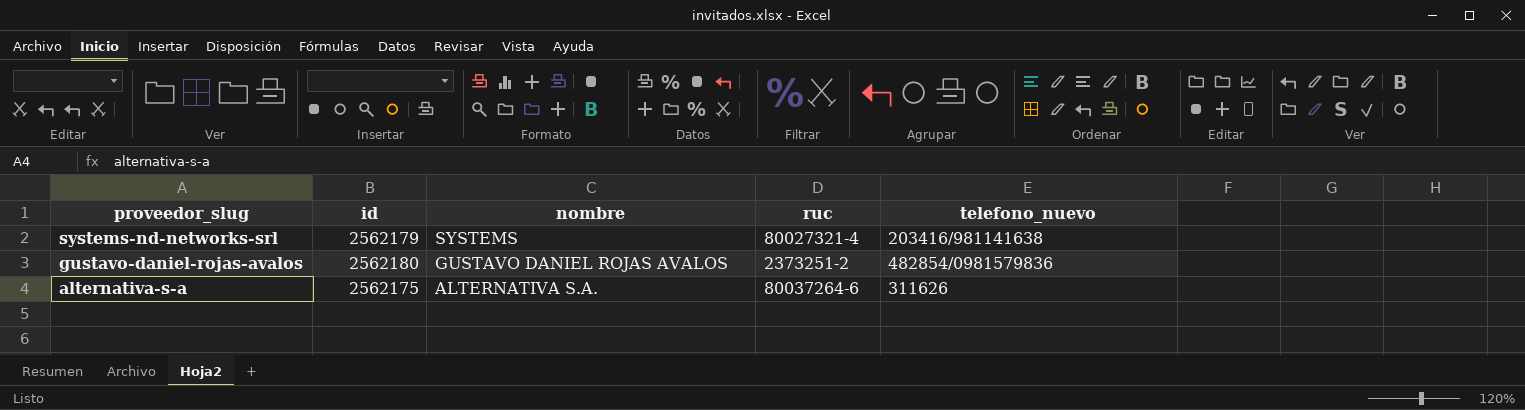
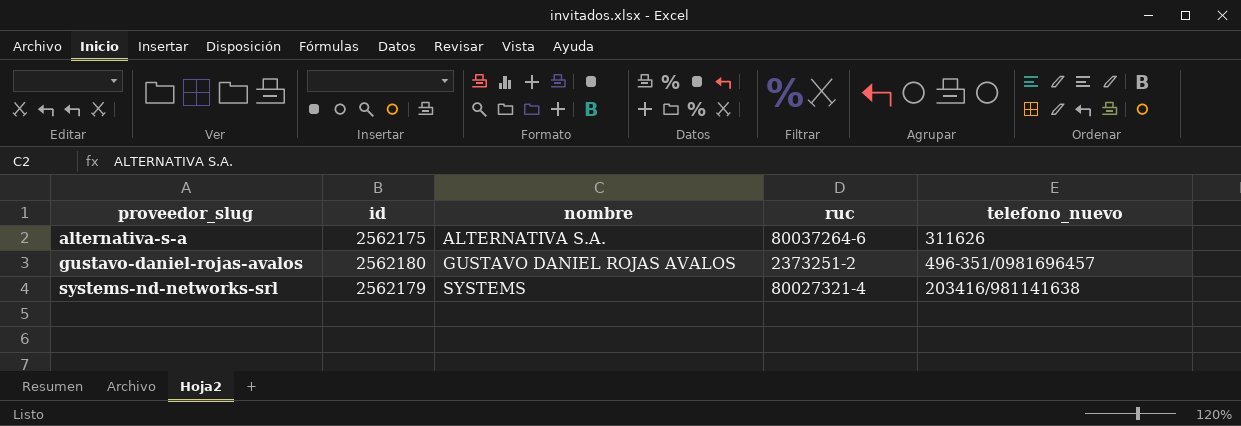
row order: proveedor_slug descending -> proveedor_slug ascending
gustavo-daniel-rojas-avalos | telefono_nuevo: 482854/0981579836 -> 496-351/0981696457

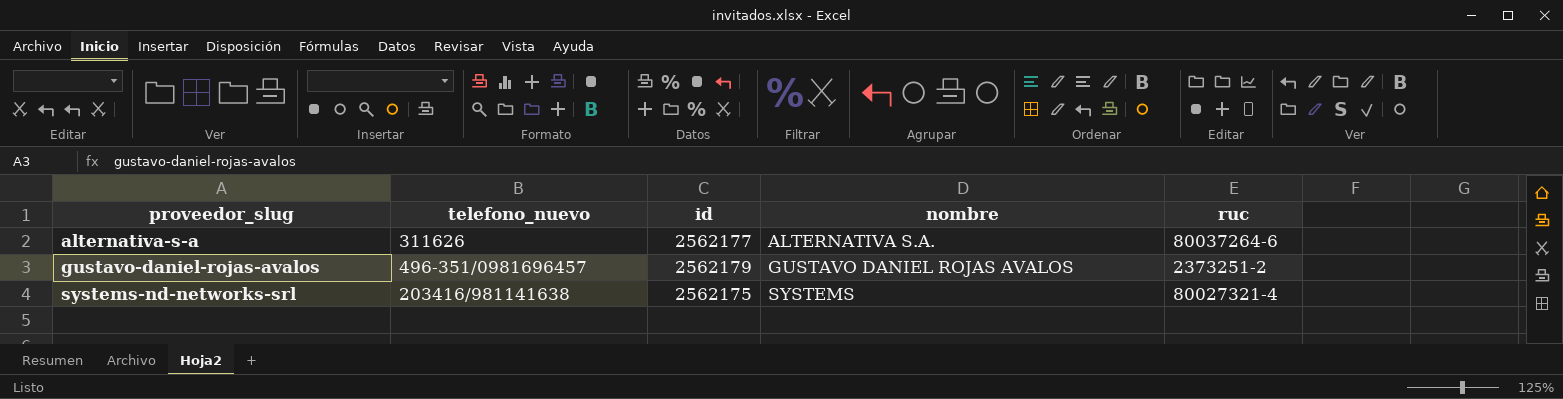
column telefono_nuevo | position: 5 -> 2
alternativa-s-a | id: 2562175 -> 2562177
gustavo-daniel-rojas-avalos | id: 2562180 -> 2562179
systems-nd-networks-srl | id: 2562179 -> 2562175

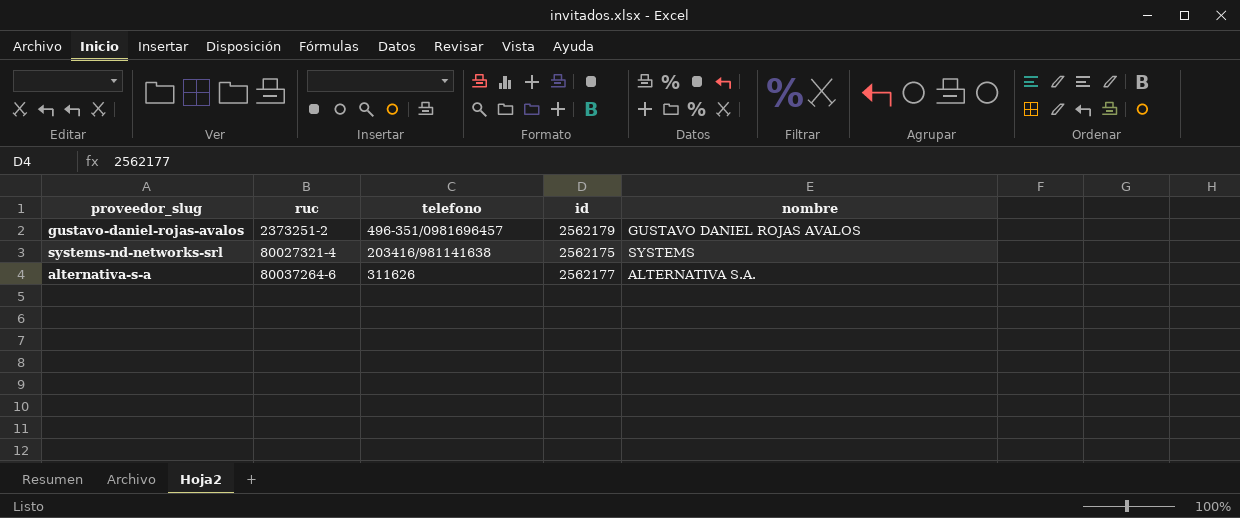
row order: proveedor_slug ascending -> ruc ascending
column ruc | position: 5 -> 2
column name: telefono_nuevo -> telefono

